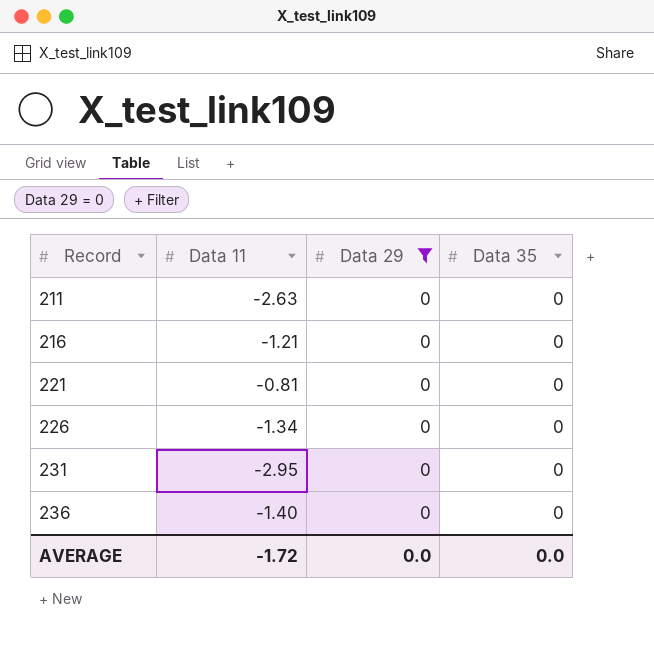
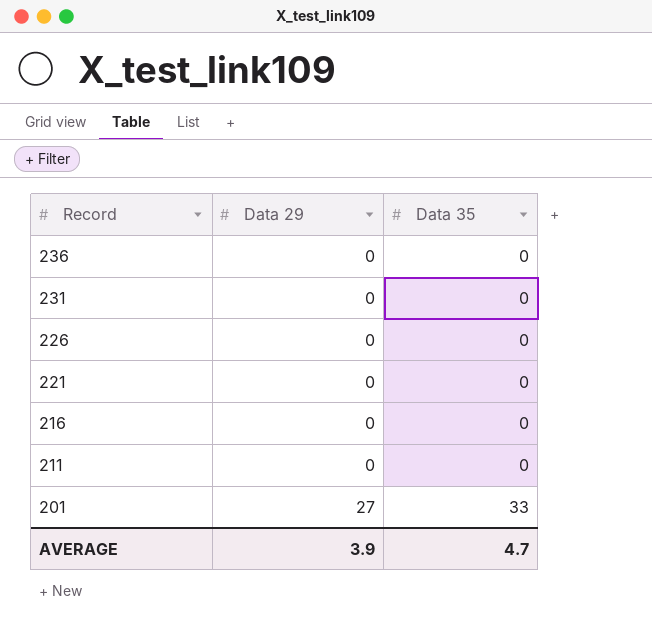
filter: Data 29 = 0 -> none
row order: Record ascending -> Record descending
column Data 11 | position: 2 -> none
AVERAGE | Data 29: 0.0 -> 3.9
AVERAGE | Data 35: 0.0 -> 4.7

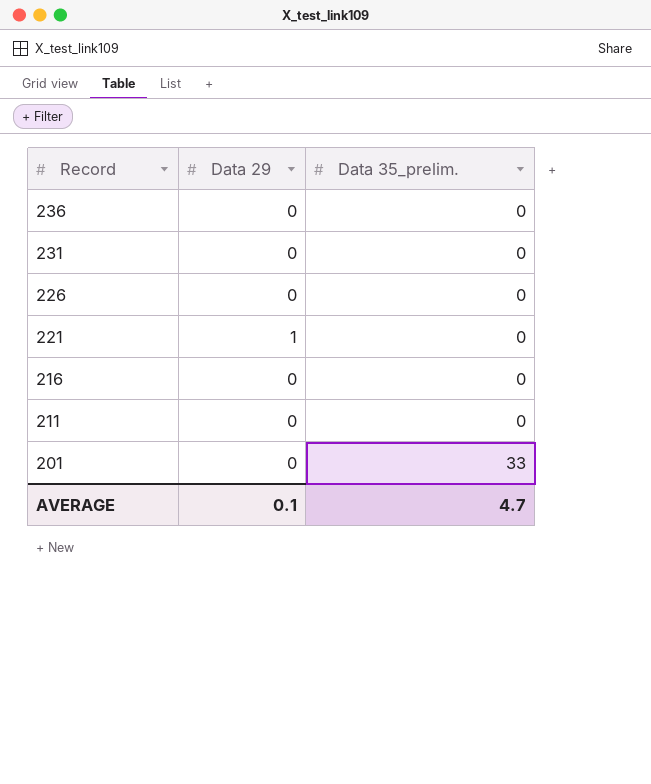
column name: Data 35 -> Data 35_prelim.
221 | Data 29: 0 -> 1
201 | Data 29: 27 -> 0
AVERAGE | Data 29: 3.9 -> 0.1

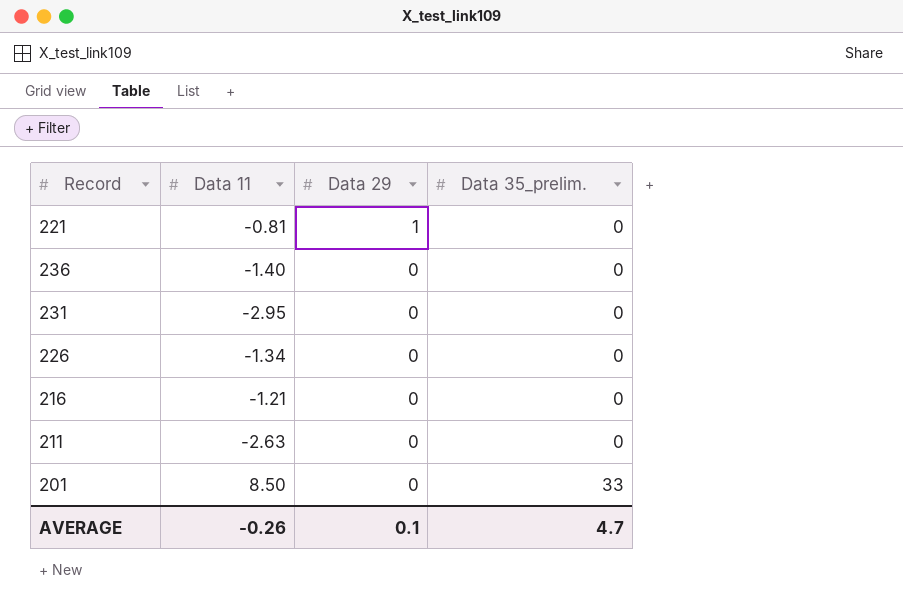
row order: Record descending -> Data 29 descending
column Data 11 | position: none -> 2

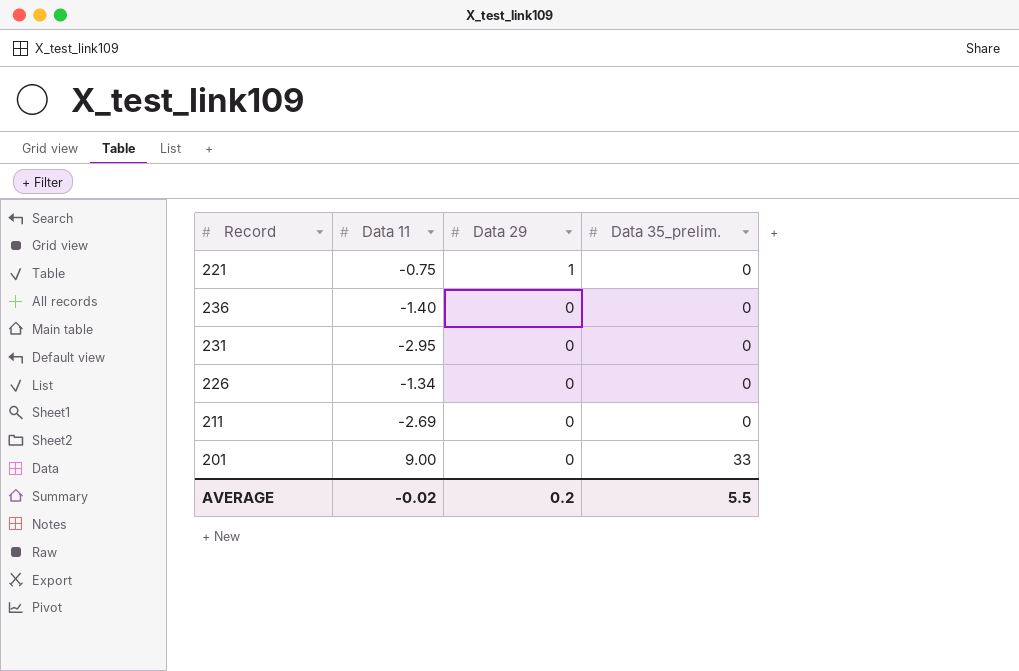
row 216: -1.21 | 0 | 0 -> none
221 | Data 11: -0.81 -> -0.75
211 | Data 11: -2.63 -> -2.69
201 | Data 11: 8.50 -> 9.00
AVERAGE | Data 11: -0.26 -> -0.02
AVERAGE | Data 29: 0.1 -> 0.2
AVERAGE | Data 35_prelim.: 4.7 -> 5.5

